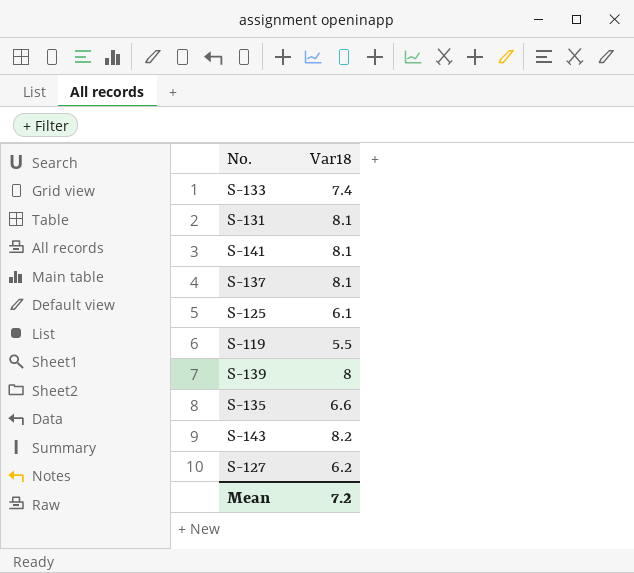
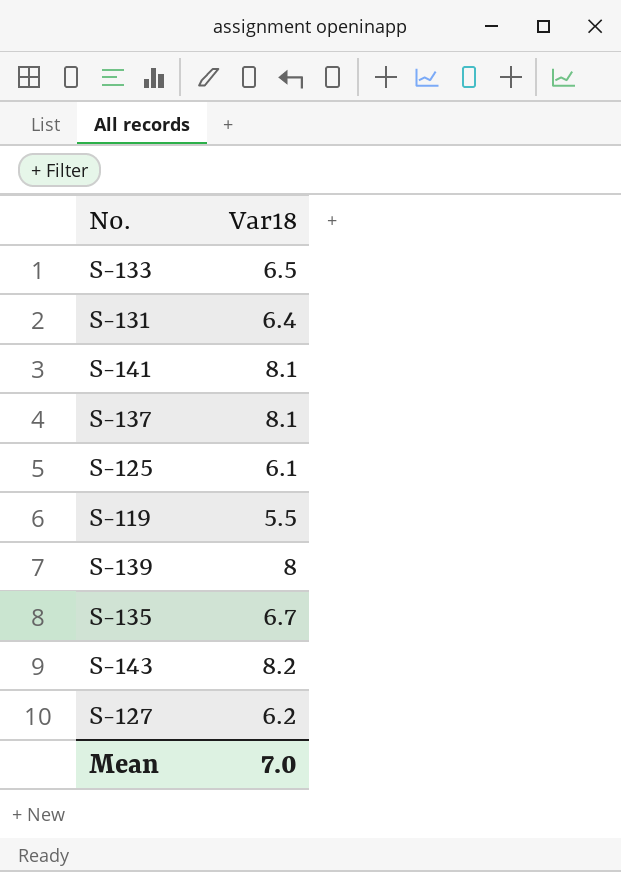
S-133 | Var18: 7.4 -> 6.5
S-131 | Var18: 8.1 -> 6.4
S-135 | Var18: 6.6 -> 6.7
Mean | Var18: 7.2 -> 7.0

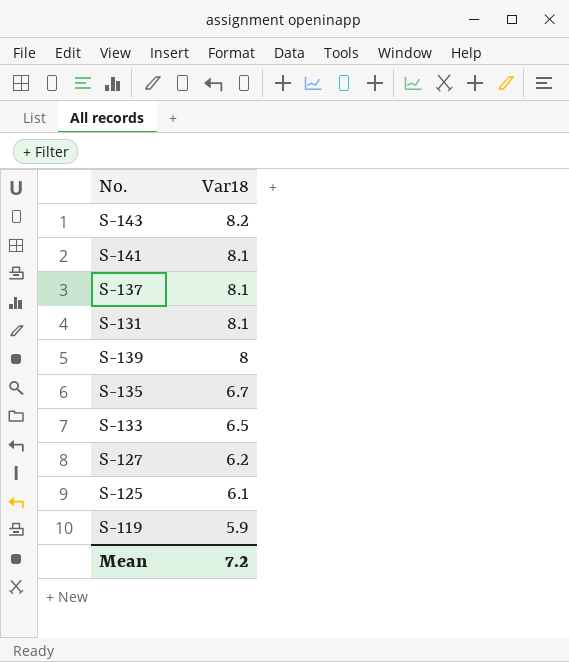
row order: none -> Var18 descending
S-131 | Var18: 6.4 -> 8.1
S-119 | Var18: 5.5 -> 5.9
Mean | Var18: 7.0 -> 7.2

